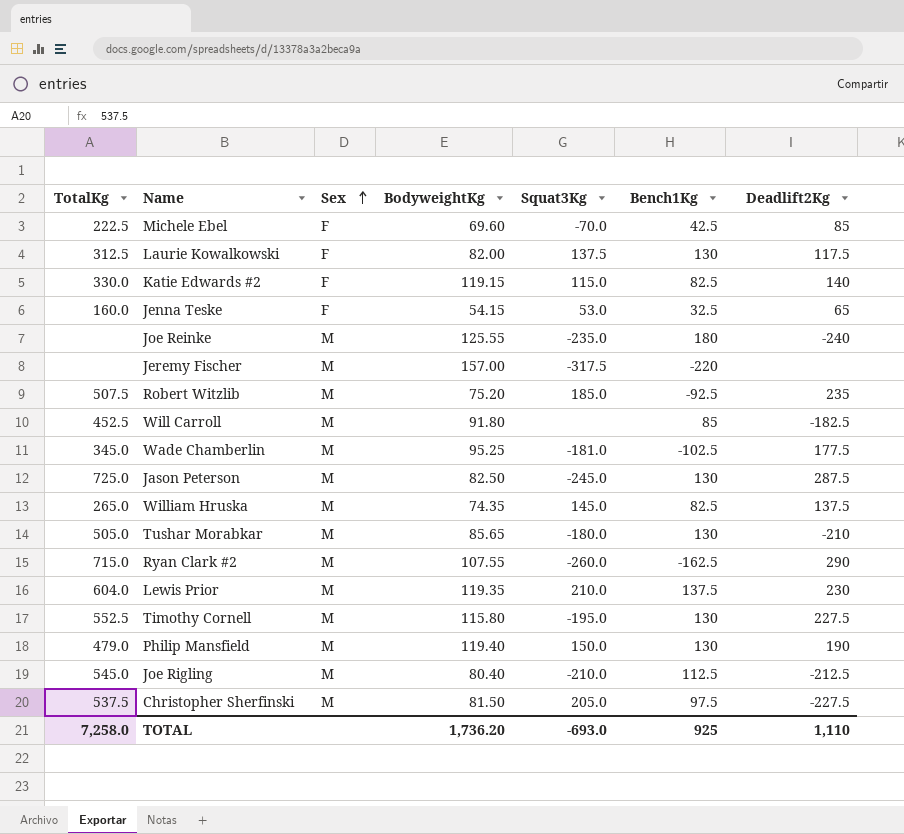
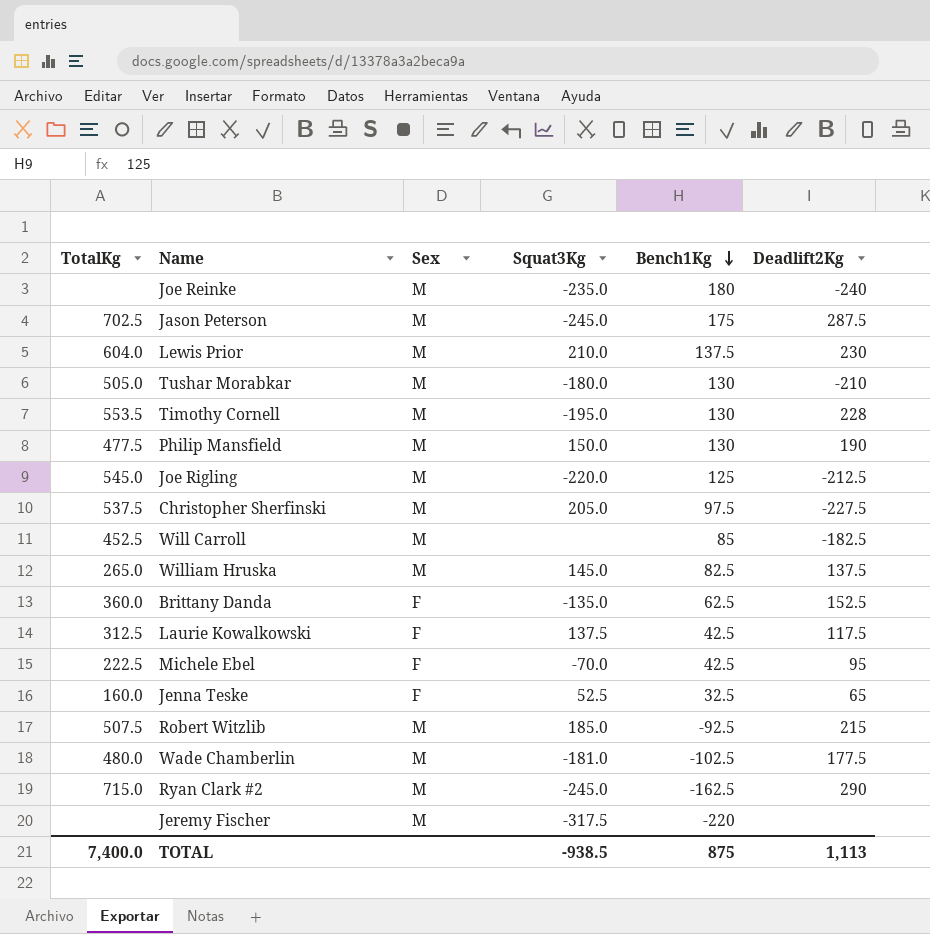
row order: Sex ascending -> Bench1Kg descending
column BodyweightKg | position: 4 -> none
row Katie Edwards #2: 330.0 | F | 119.15 | 115.0 | 82.5 | 140 -> none
Jason Peterson | TotalKg: 725.0 -> 702.5
Jason Peterson | Bench1Kg: 130 -> 175
Timothy Cornell | TotalKg: 552.5 -> 553.5
Timothy Cornell | Deadlift2Kg: 227.5 -> 228
Philip Mansfield | TotalKg: 479.0 -> 477.5
Joe Rigling | Squat3Kg: -210.0 -> -220.0
Joe Rigling | Bench1Kg: 112.5 -> 125
row Brittany Danda: none -> 360.0 | F | -135.0 | 62.5 | 152.5
Laurie Kowalkowski | Bench1Kg: 130 -> 42.5
Michele Ebel | Deadlift2Kg: 85 -> 95
Jenna Teske | Squat3Kg: 53.0 -> 52.5
Robert Witzlib | Deadlift2Kg: 235 -> 215
Wade Chamberlin | TotalKg: 345.0 -> 480.0
Ryan Clark #2 | Squat3Kg: -260.0 -> -245.0
TOTAL | TotalKg: 7,258.0 -> 7,400.0
TOTAL | Squat3Kg: -693.0 -> -938.5
TOTAL | Bench1Kg: 925 -> 875
TOTAL | Deadlift2Kg: 1,110 -> 1,113

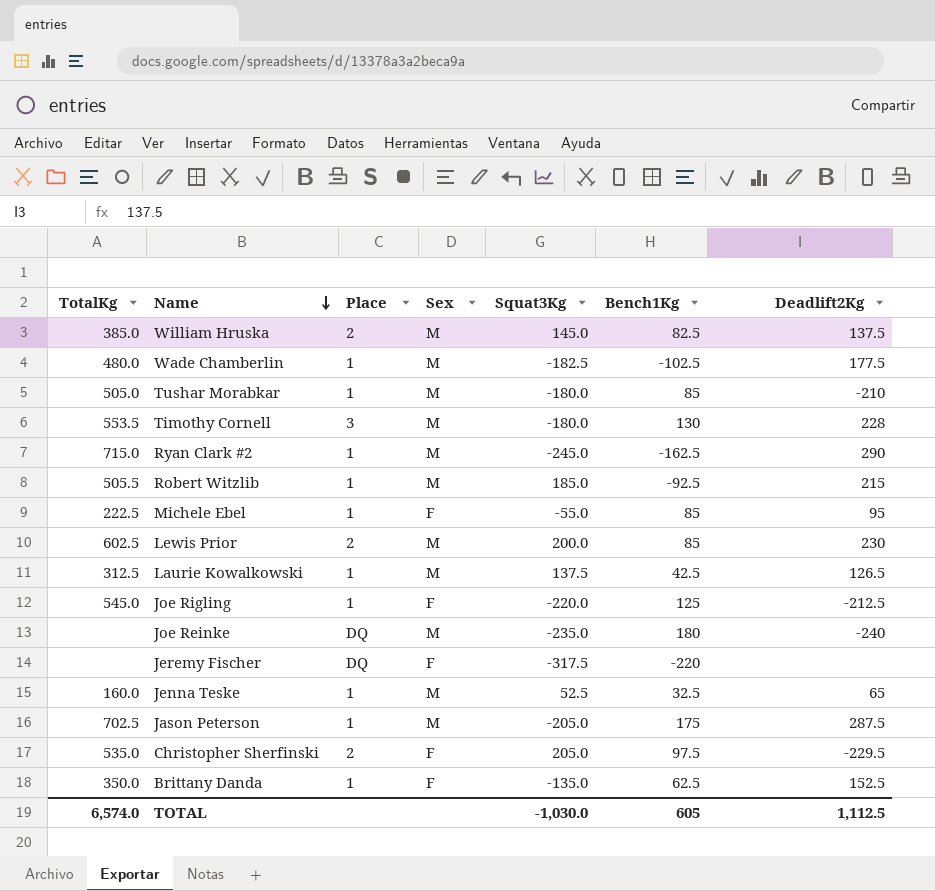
row order: Bench1Kg descending -> Name descending
column Place | position: none -> 3
row Philip Mansfield: 477.5 | M | 150.0 | 130 | 190 -> none
row Will Carroll: 452.5 | M | none | 85 | -182.5 -> none
William Hruska | TotalKg: 265.0 -> 385.0
Wade Chamberlin | Squat3Kg: -181.0 -> -182.5
Tushar Morabkar | Bench1Kg: 130 -> 85
Timothy Cornell | Squat3Kg: -195.0 -> -180.0
Robert Witzlib | TotalKg: 507.5 -> 505.5
Michele Ebel | Squat3Kg: -70.0 -> -55.0
Michele Ebel | Bench1Kg: 42.5 -> 85
Lewis Prior | TotalKg: 604.0 -> 602.5
Lewis Prior | Squat3Kg: 210.0 -> 200.0
Lewis Prior | Bench1Kg: 137.5 -> 85
Laurie Kowalkowski | Sex: F -> M
Laurie Kowalkowski | Deadlift2Kg: 117.5 -> 126.5
Joe Rigling | Sex: M -> F
Jeremy Fischer | Sex: M -> F
Jenna Teske | Sex: F -> M
Jason Peterson | Squat3Kg: -245.0 -> -205.0
Christopher Sherfinski | TotalKg: 537.5 -> 535.0
Christopher Sherfinski | Sex: M -> F
Christopher Sherfinski | Deadlift2Kg: -227.5 -> -229.5
Brittany Danda | TotalKg: 360.0 -> 350.0
TOTAL | TotalKg: 7,400.0 -> 6,574.0
TOTAL | Squat3Kg: -938.5 -> -1,030.0
TOTAL | Bench1Kg: 875 -> 605
TOTAL | Deadlift2Kg: 1,113 -> 1,112.5

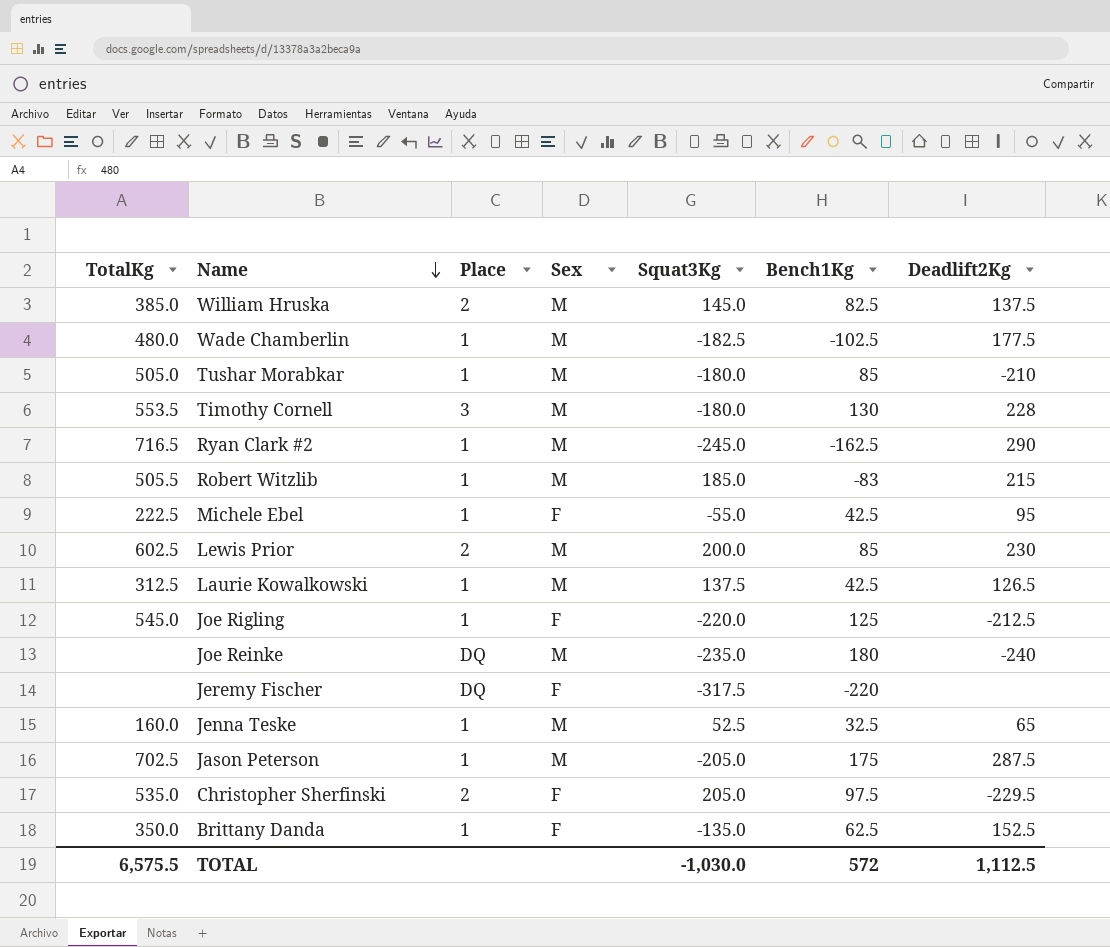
Ryan Clark #2 | TotalKg: 715.0 -> 716.5
Robert Witzlib | Bench1Kg: -92.5 -> -83
Michele Ebel | Bench1Kg: 85 -> 42.5
TOTAL | TotalKg: 6,574.0 -> 6,575.5
TOTAL | Bench1Kg: 605 -> 572

